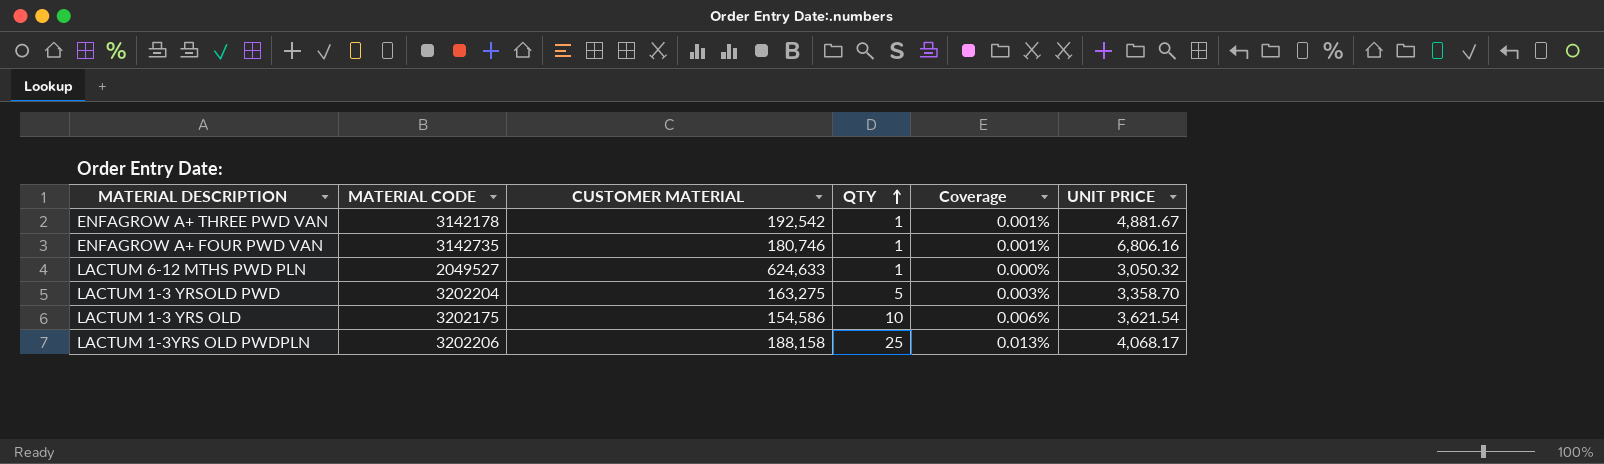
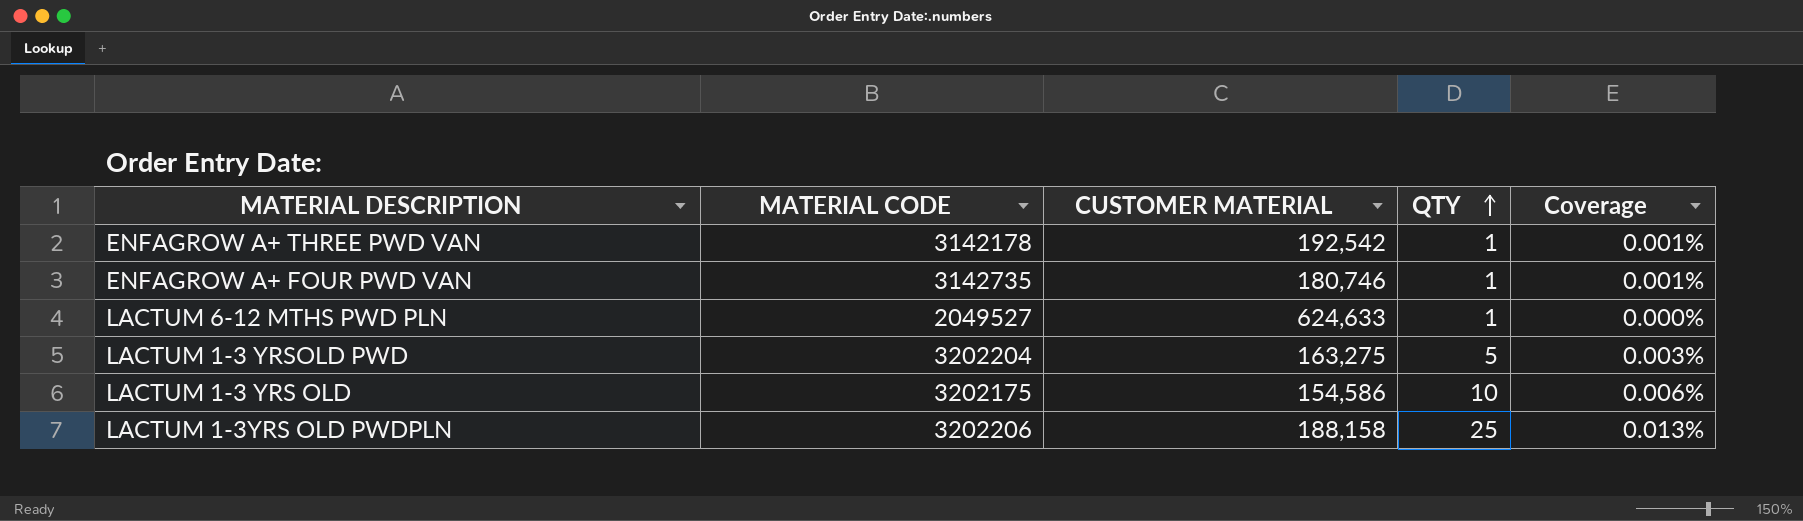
column UNIT PRICE | position: 6 -> none

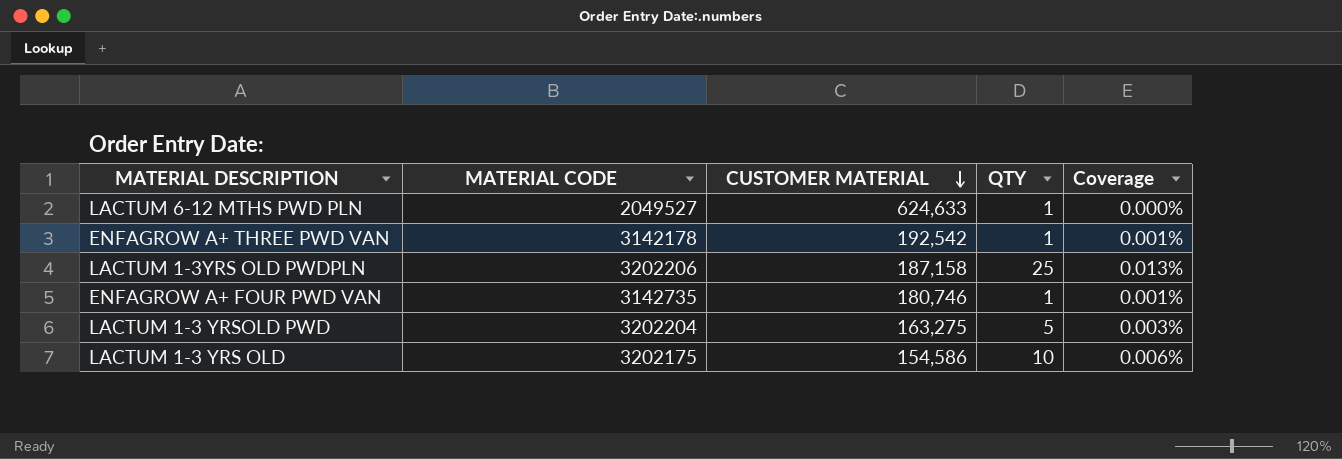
row order: QTY ascending -> CUSTOMER MATERIAL descending
LACTUM 1-3YRS OLD PWDPLN | CUSTOMER MATERIAL: 188,158 -> 187,158

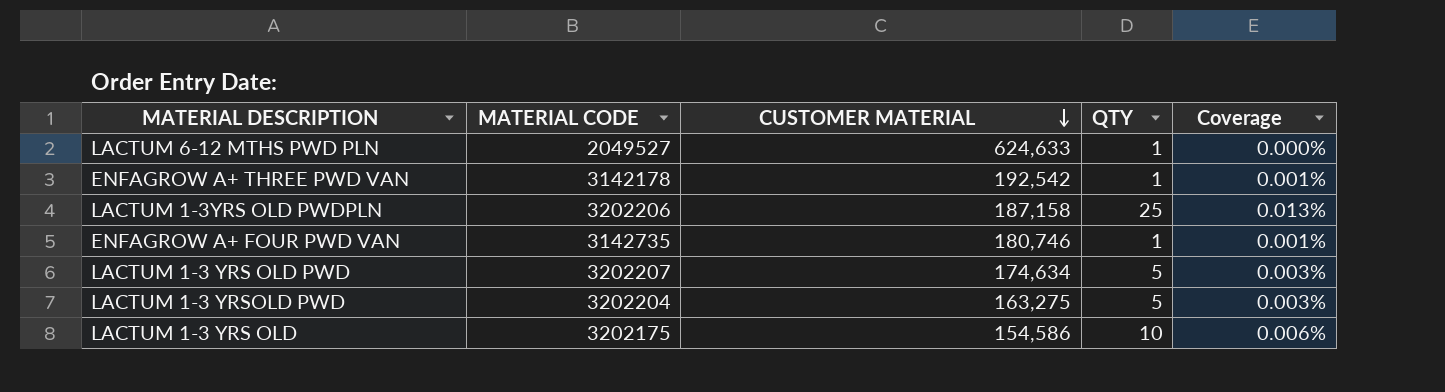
row LACTUM 1-3 YRS OLD PWD: none -> 3202207 | 174,634 | 5 | 0.003%

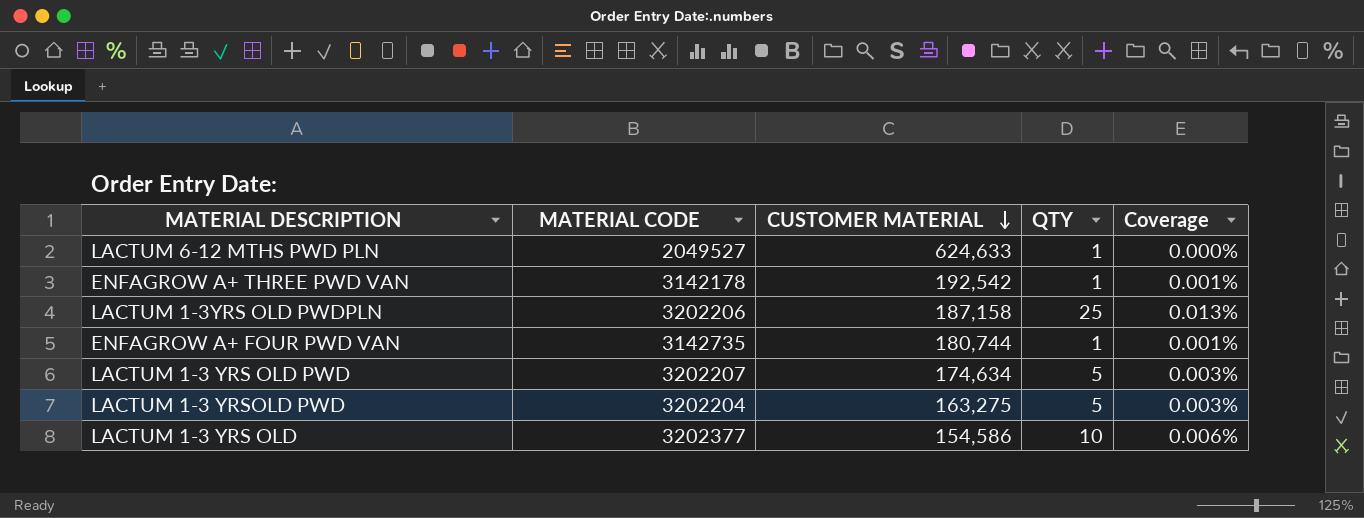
ENFAGROW A+ FOUR PWD VAN | CUSTOMER MATERIAL: 180,746 -> 180,744
LACTUM 1-3 YRS OLD | MATERIAL CODE: 3202175 -> 3202377

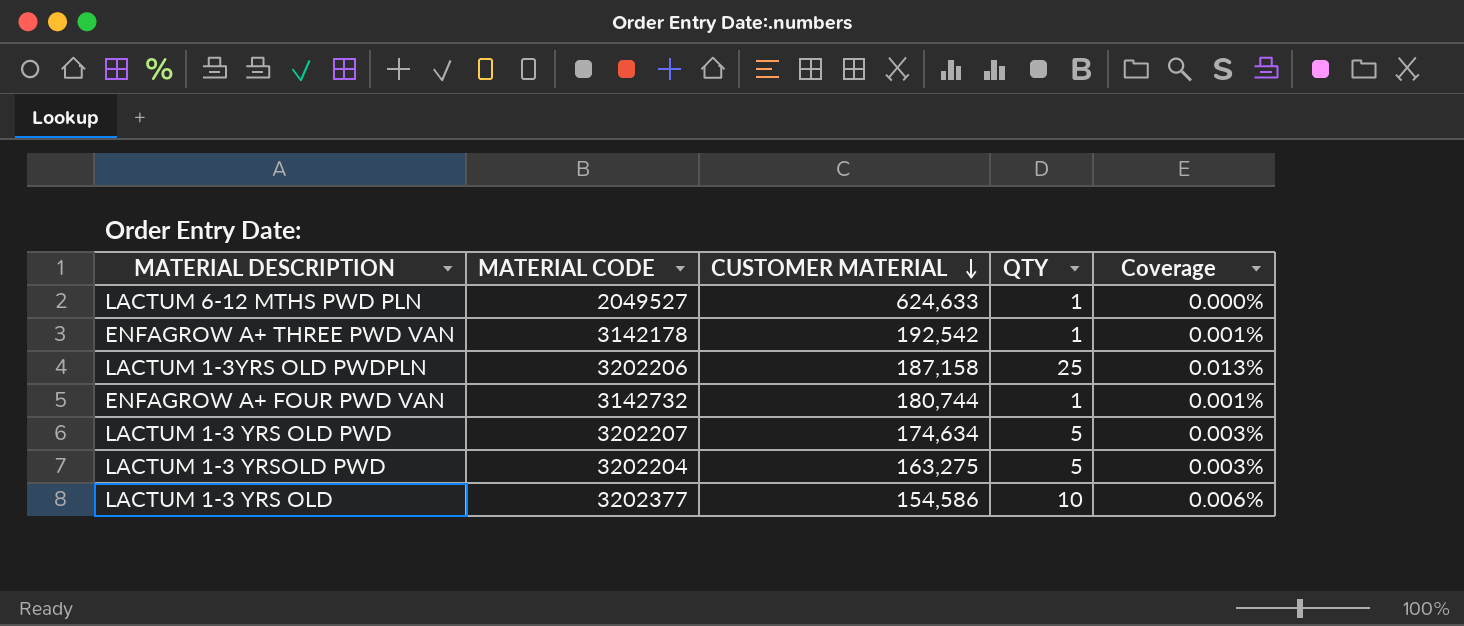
ENFAGROW A+ FOUR PWD VAN | MATERIAL CODE: 3142735 -> 3142732

